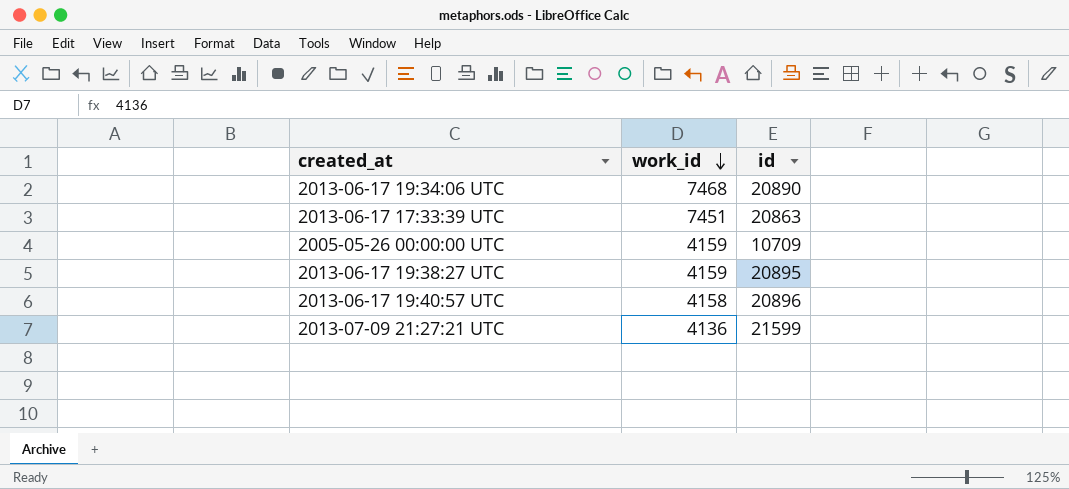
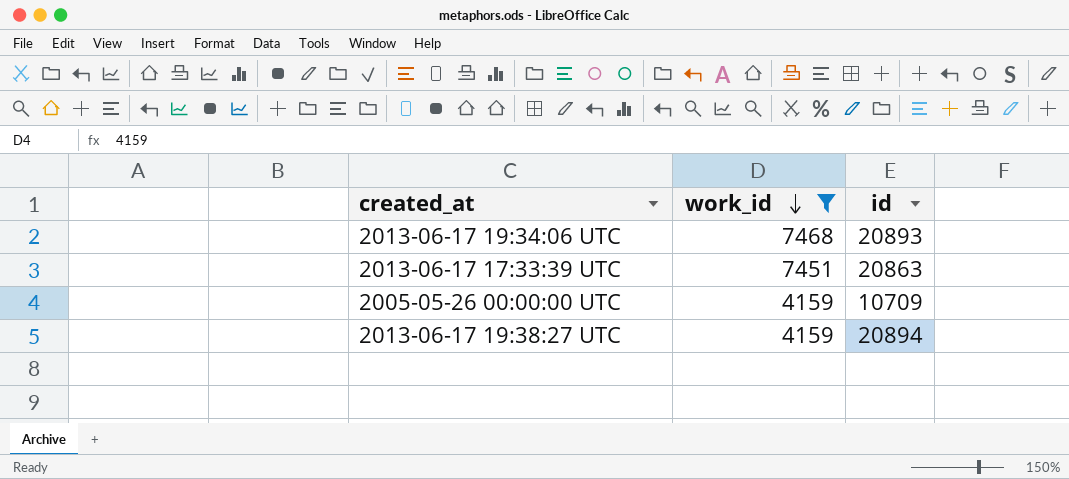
filter: none -> work_id >= 4159
2013-06-17 19:34:06 UTC | id: 20890 -> 20893
2013-06-17 19:38:27 UTC | id: 20895 -> 20894

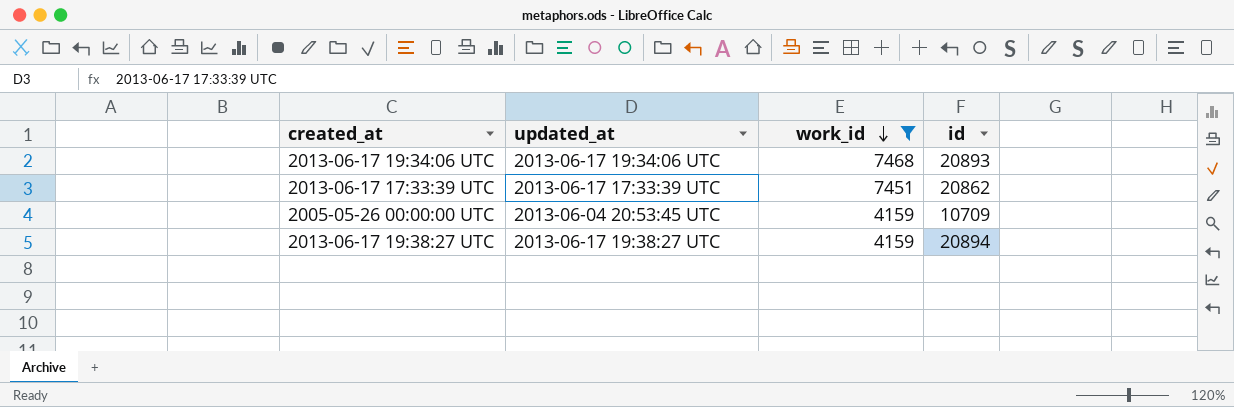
column updated_at | position: none -> 2
2013-06-17 17:33:39 UTC | id: 20863 -> 20862

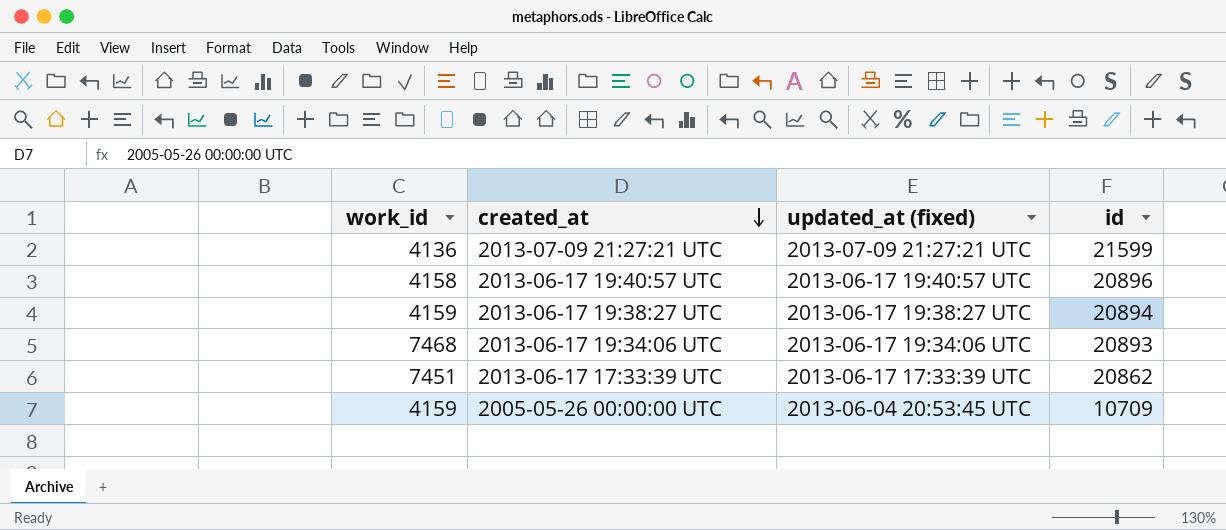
filter: work_id >= 4159 -> none
row order: work_id descending -> created_at descending
column work_id | position: 3 -> 1
column name: updated_at -> updated_at (fixed)

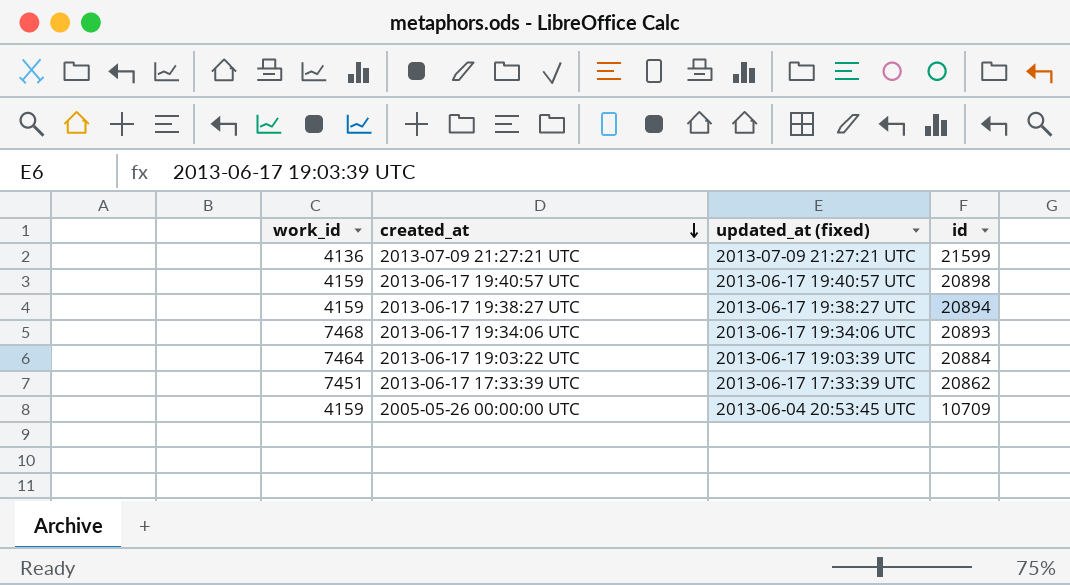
2013-06-17 19:40:57 UTC | work_id: 4158 -> 4159
2013-06-17 19:40:57 UTC | id: 20896 -> 20898
row 2013-06-17 19:03:22 UTC: none -> 7464 | 2013-06-17 19:03:39 UTC | 20884

